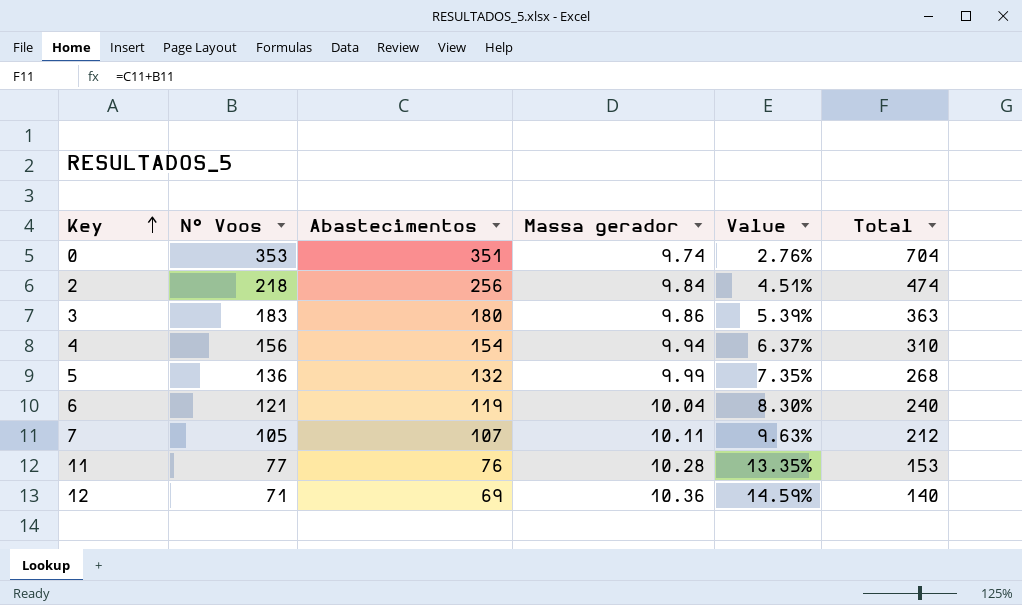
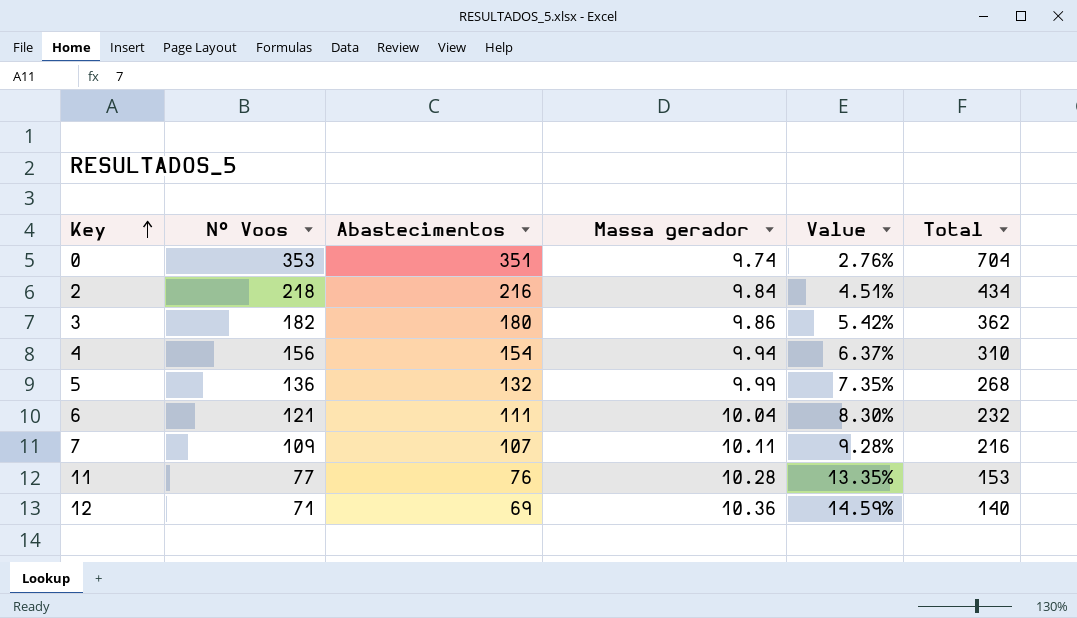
2 | Abastecimentos: 256 -> 216
2 | Total: 474 -> 434
3 | N° Voos: 183 -> 182
3 | Value: 5.39% -> 5.42%
3 | Total: 363 -> 362
6 | Abastecimentos: 119 -> 111
6 | Total: 240 -> 232
7 | N° Voos: 105 -> 109
7 | Value: 9.63% -> 9.28%
7 | Total: 212 -> 216

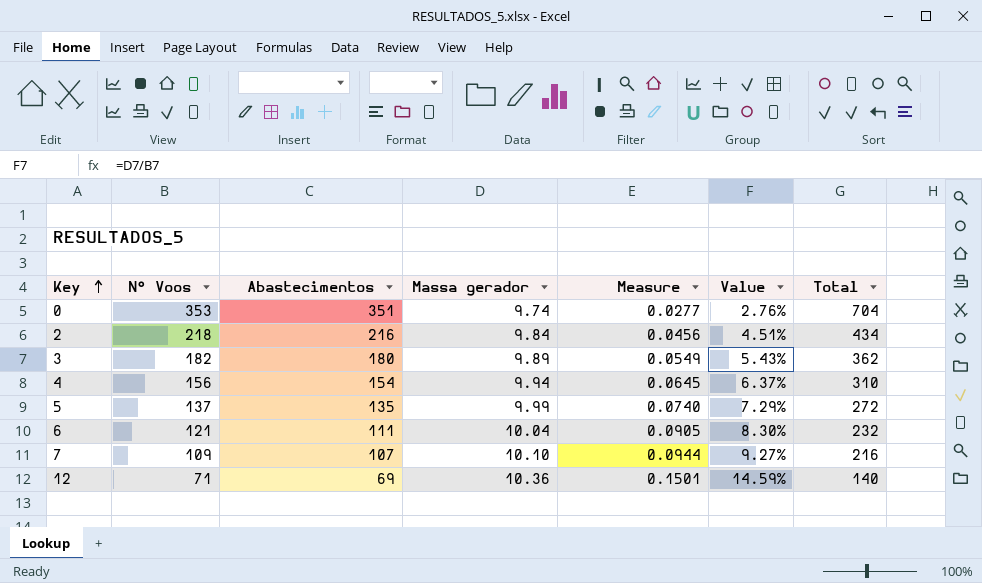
column Measure | formula: none -> [Massa gerador] / [Abastecimentos]
row 11: 77 | 76 | 10.28 | 13.35% | 153 -> none
3 | Massa gerador: 9.86 -> 9.89
3 | Value: 5.42% -> 5.43%
5 | N° Voos: 136 -> 137
5 | Abastecimentos: 132 -> 135
5 | Value: 7.35% -> 7.29%
5 | Total: 268 -> 272
7 | Massa gerador: 10.11 -> 10.10
7 | Value: 9.28% -> 9.27%

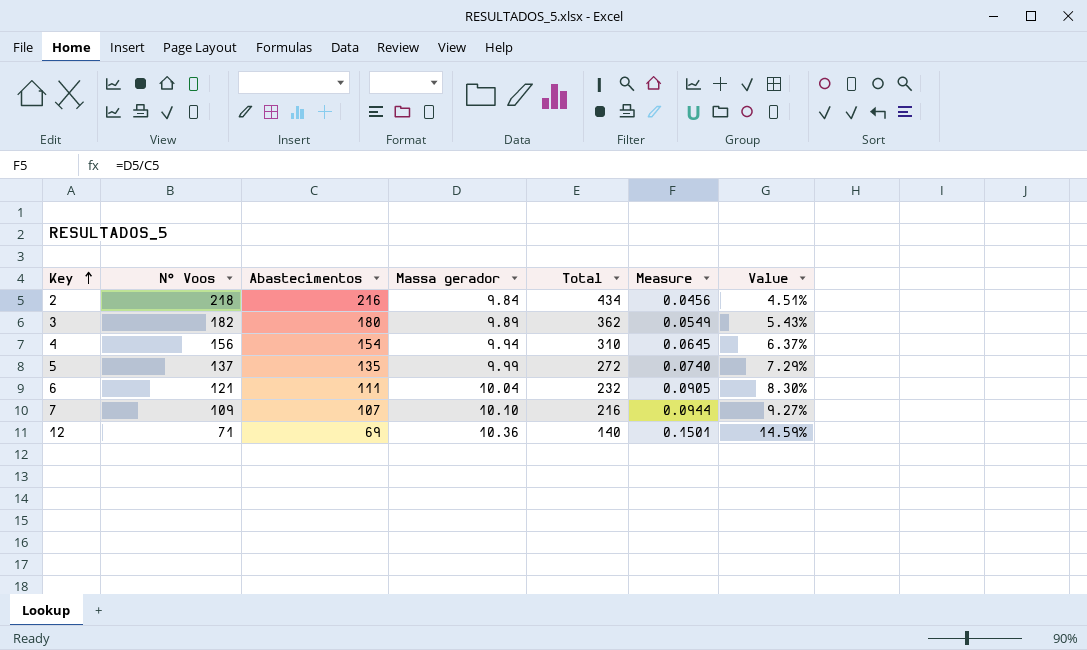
column Total | position: 7 -> 5
row 0: 353 | 351 | 9.74 | 0.0277 | 2.76% | 704 -> none

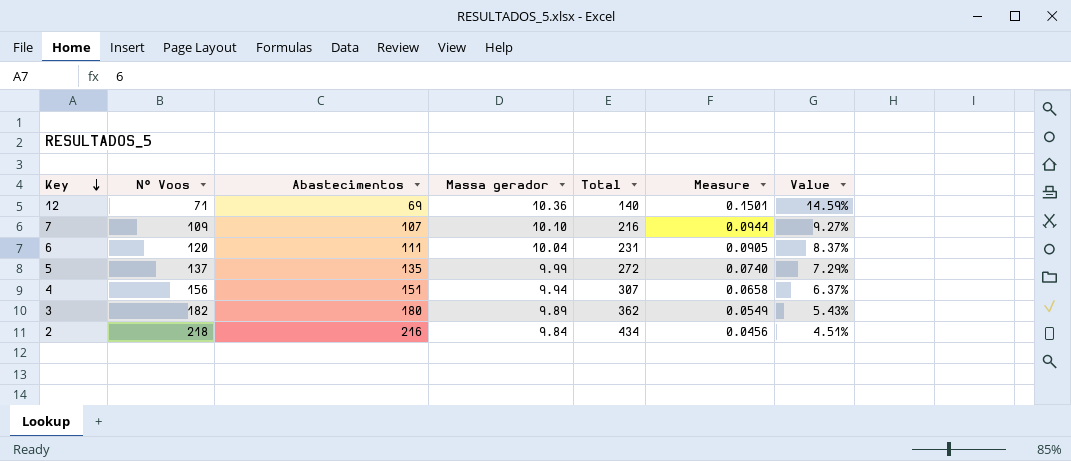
row order: Key ascending -> Key descending
6 | N° Voos: 121 -> 120
6 | Total: 232 -> 231
6 | Value: 8.30% -> 8.37%
4 | Abastecimentos: 154 -> 151
4 | Total: 310 -> 307
4 | Measure: 0.0645 -> 0.0658

